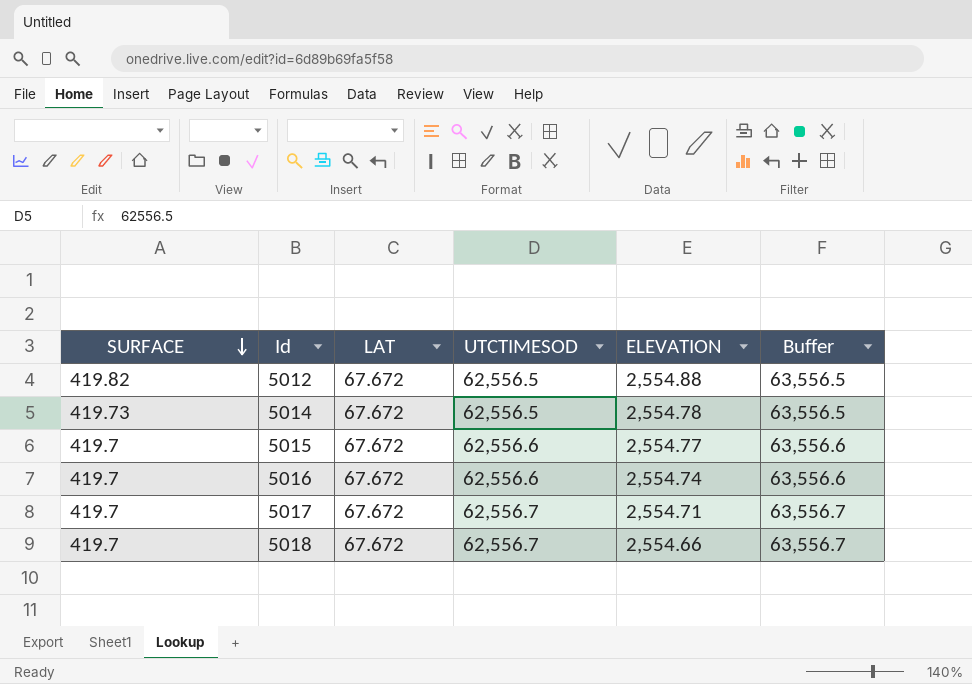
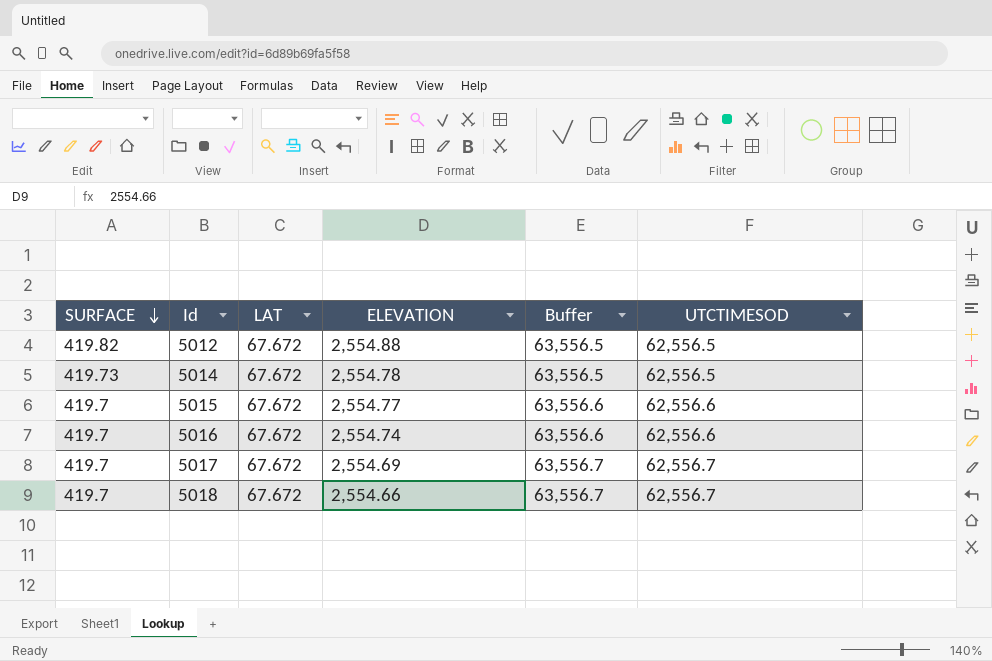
column UTCTIMESOD | position: 4 -> 6
5017 | ELEVATION: 2,554.71 -> 2,554.69

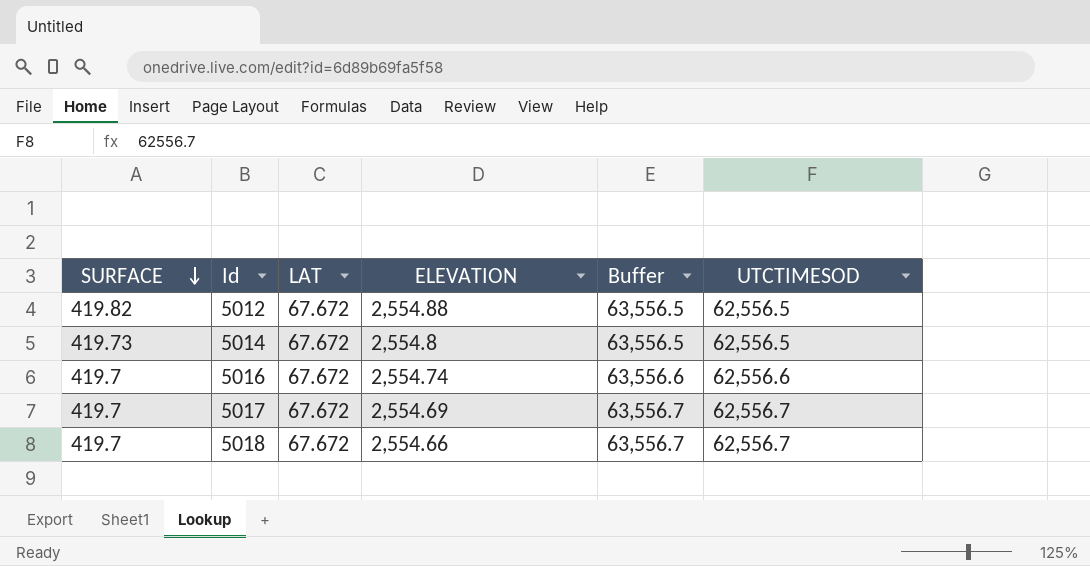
row 5015: 419.7 | 67.672 | 2,554.77 | 63,556.6 | 62,556.6 -> none
5014 | ELEVATION: 2,554.78 -> 2,554.8

